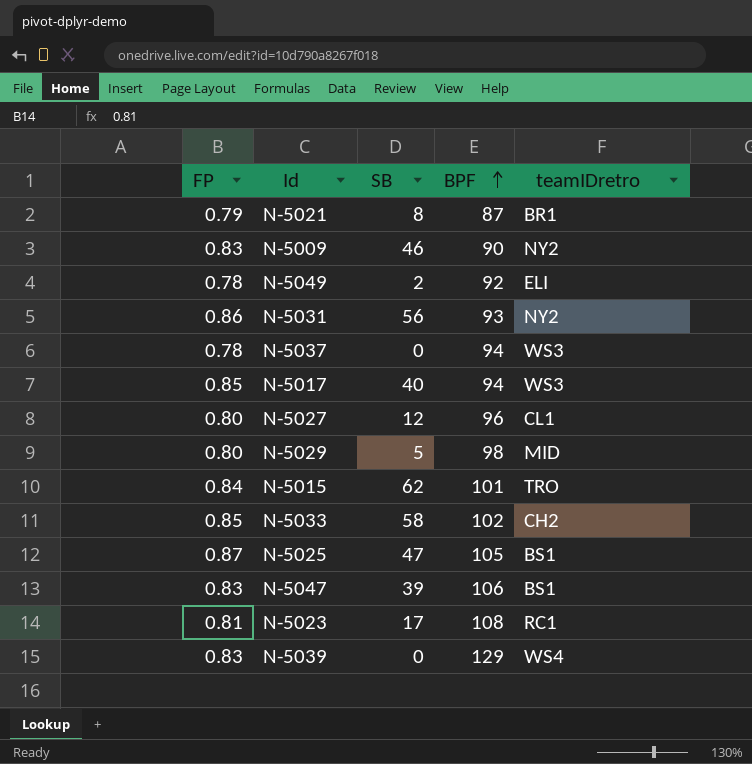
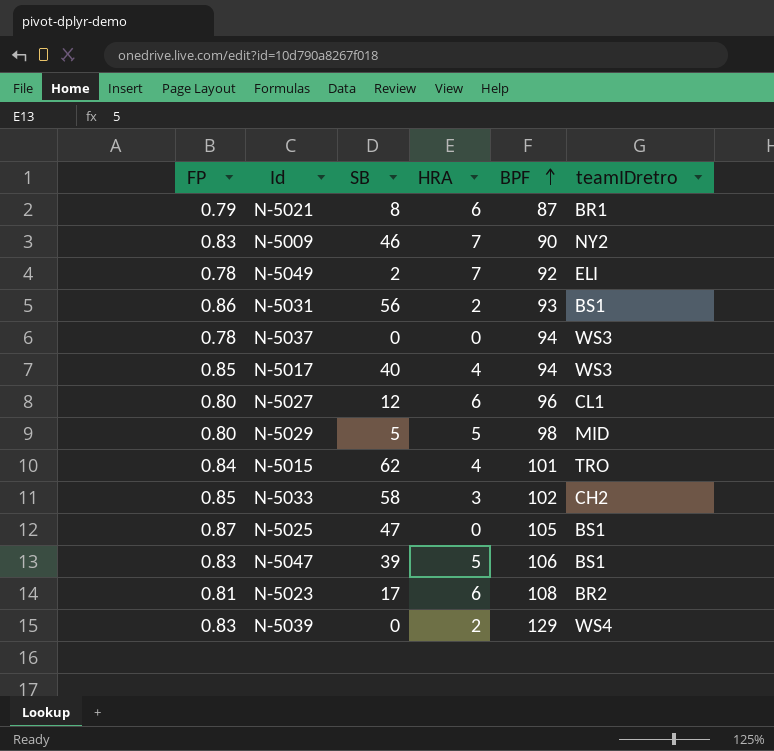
column HRA | position: none -> 4
N-5031 | teamIDretro: NY2 -> BS1
N-5023 | teamIDretro: RC1 -> BR2

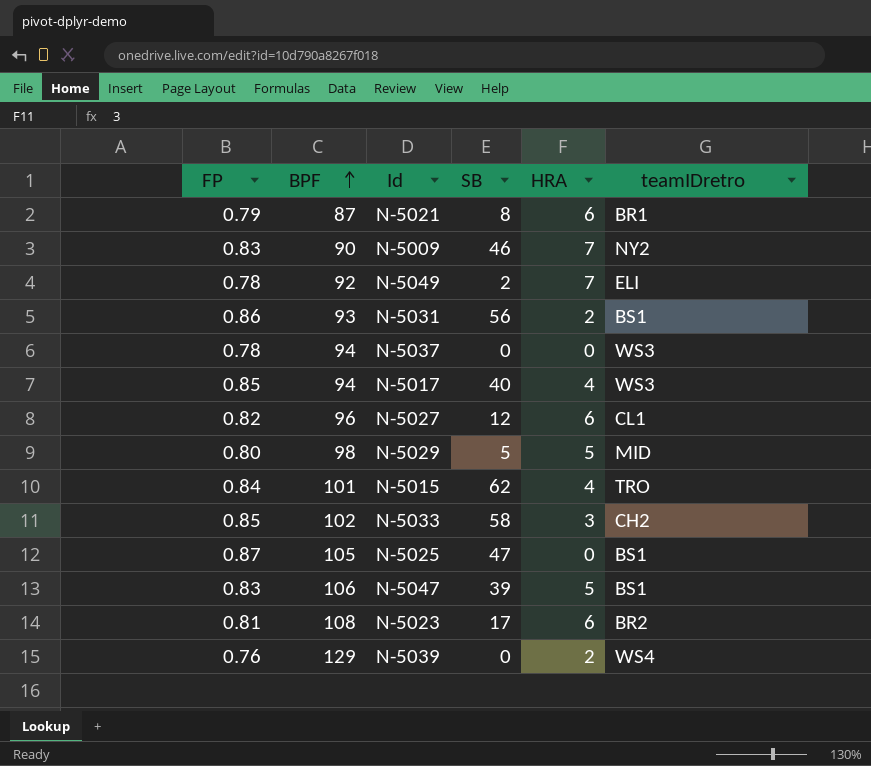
column BPF | position: 5 -> 2
N-5027 | FP: 0.80 -> 0.82
N-5039 | FP: 0.83 -> 0.76

